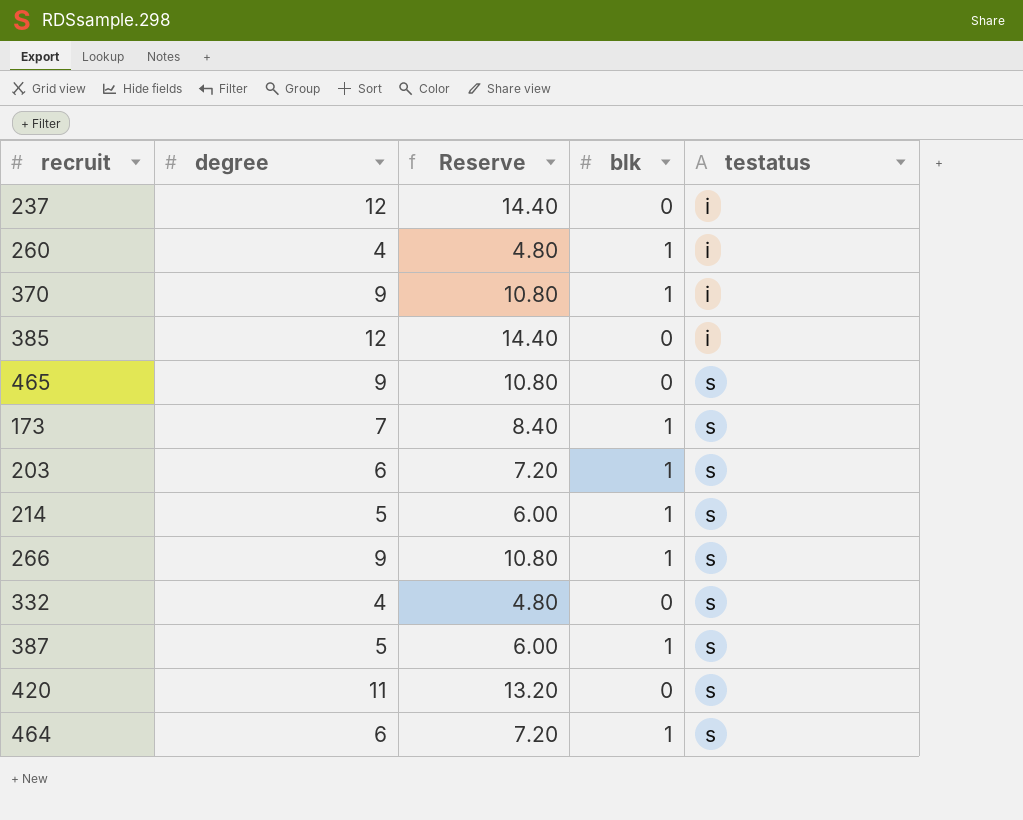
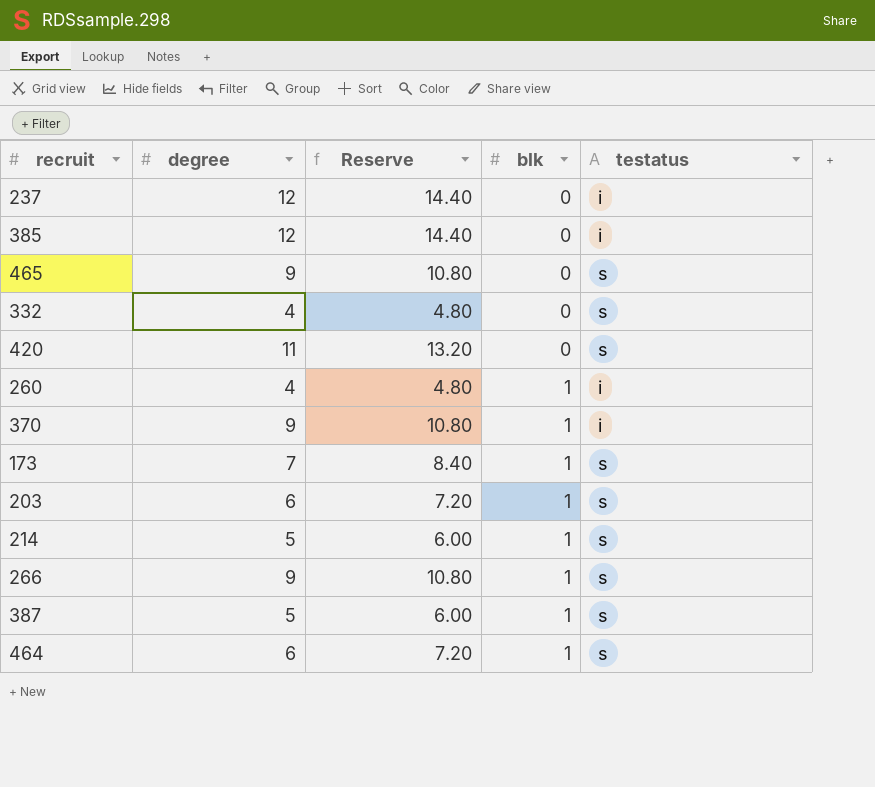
row order: testatus ascending -> blk ascending

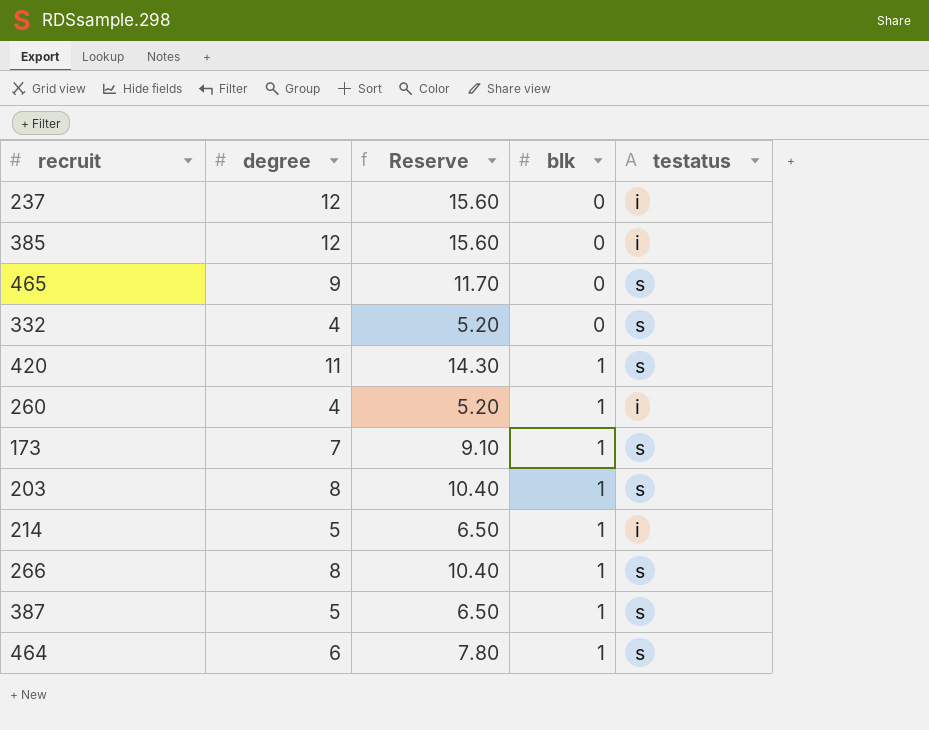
column Reserve | formula: [degree] * 1.2 -> [degree] * 1.3
row 370: 9 | 10.80 | 1 | i -> none
420 | blk: 0 -> 1
203 | degree: 6 -> 8
214 | testatus: s -> i
266 | degree: 9 -> 8

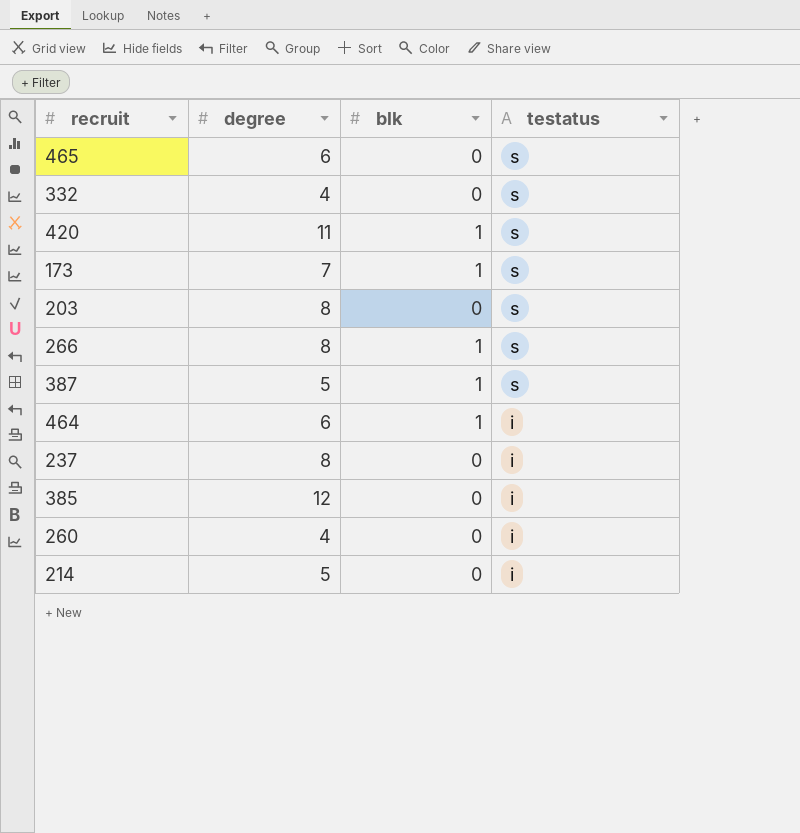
row order: blk ascending -> testatus descending
column Reserve | formula: [degree] * 1.3 -> none
465 | degree: 9 -> 6
203 | blk: 1 -> 0
464 | testatus: s -> i
237 | degree: 12 -> 8
260 | blk: 1 -> 0
214 | blk: 1 -> 0

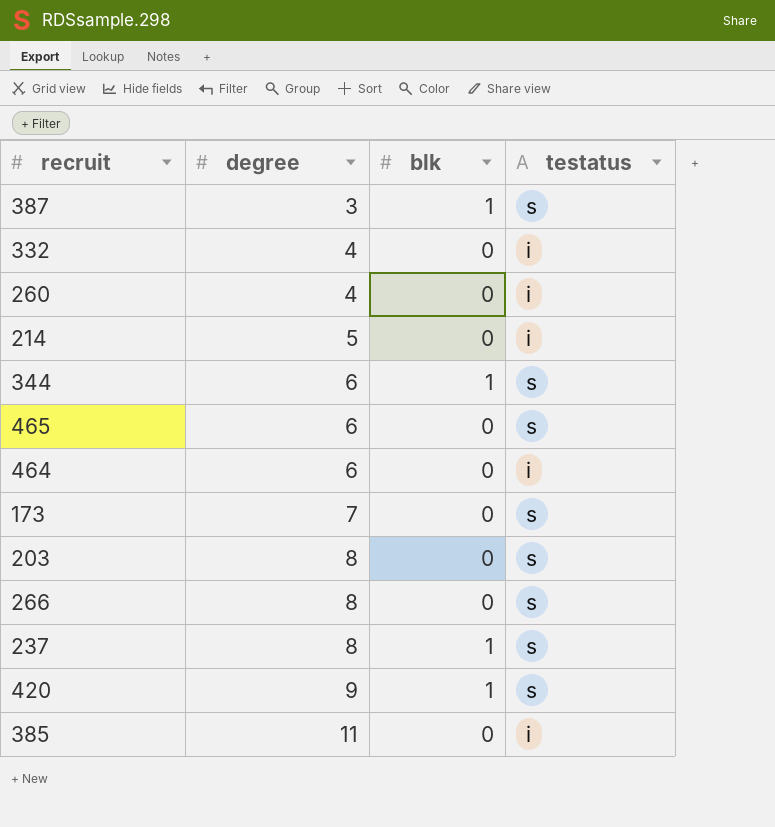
row order: testatus descending -> degree ascending
387 | degree: 5 -> 3
332 | testatus: s -> i
row 344: none -> 6 | 1 | s
464 | blk: 1 -> 0
173 | blk: 1 -> 0
266 | blk: 1 -> 0
237 | blk: 0 -> 1
237 | testatus: i -> s
420 | degree: 11 -> 9
385 | degree: 12 -> 11

